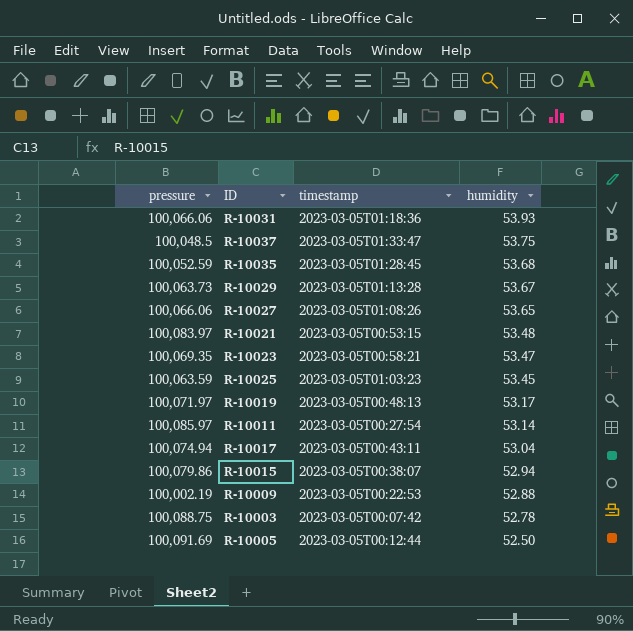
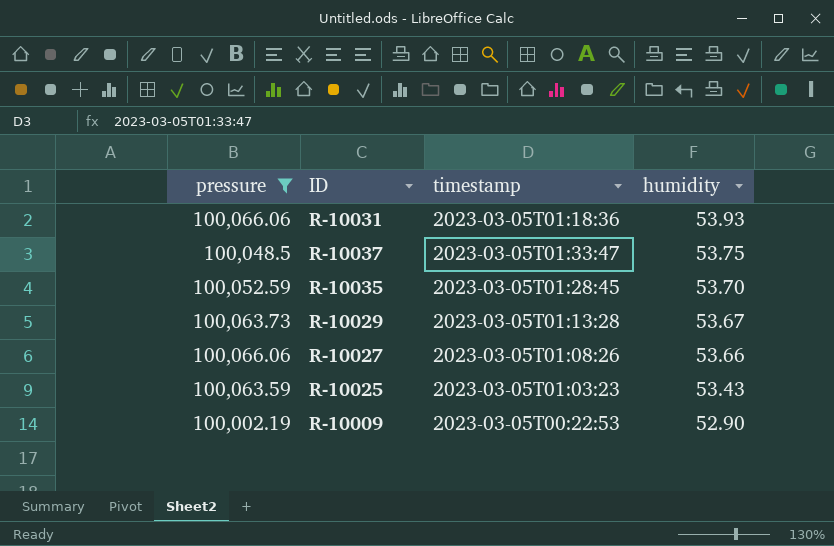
filter: none -> pressure <= 100,066.06
R-10035 | humidity: 53.68 -> 53.70
R-10027 | humidity: 53.65 -> 53.66
R-10025 | humidity: 53.45 -> 53.43
R-10009 | humidity: 52.88 -> 52.90

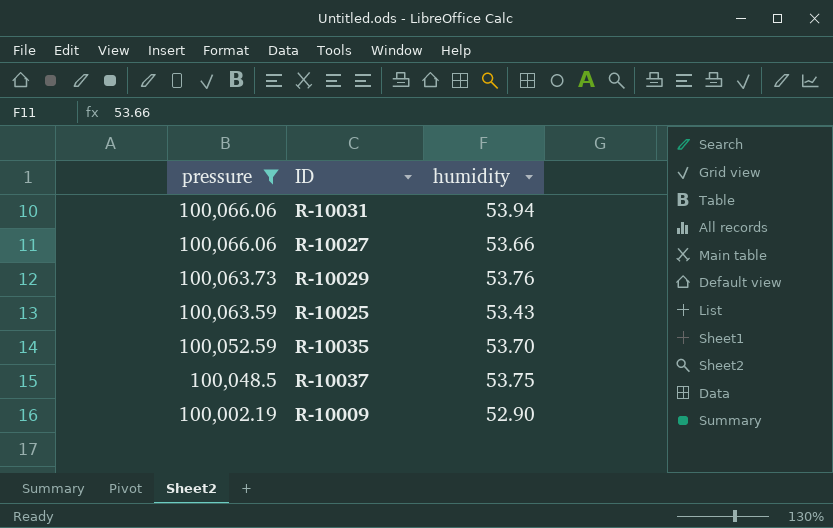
row order: humidity descending -> pressure descending
column timestamp | position: 3 -> none
R-10031 | humidity: 53.93 -> 53.94
R-10029 | humidity: 53.67 -> 53.76

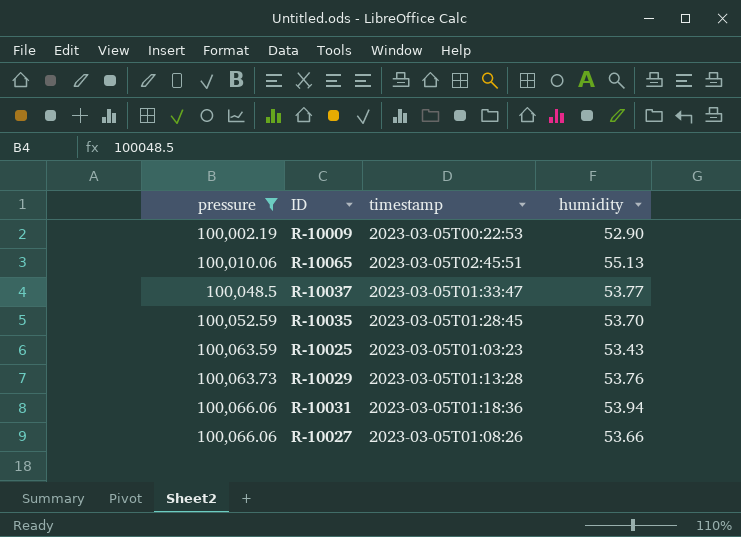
row order: pressure descending -> pressure ascending
column timestamp | position: none -> 3
row R-10065: none -> 100,010.06 | 2023-03-05T02:45:51 | 55.13
R-10037 | humidity: 53.75 -> 53.77

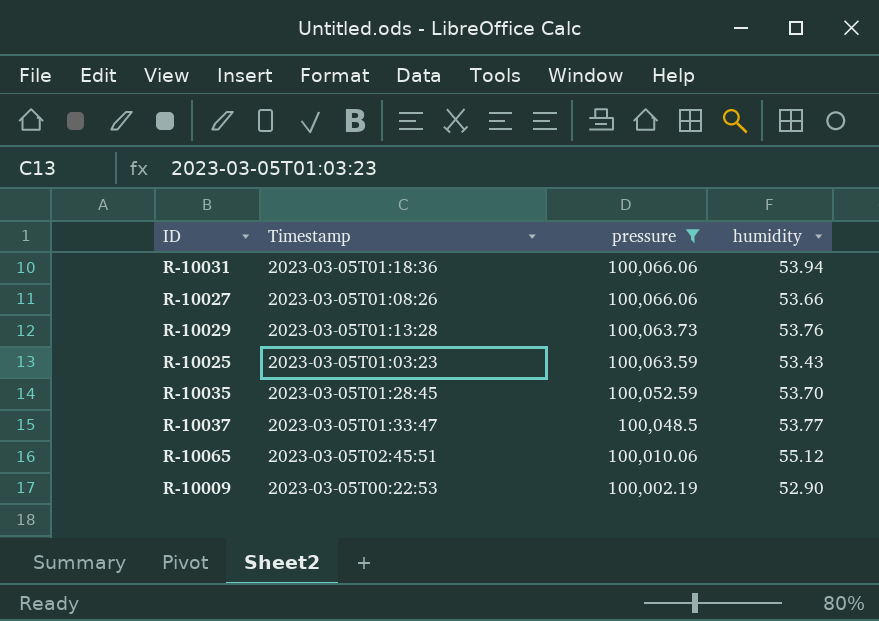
row order: pressure ascending -> pressure descending
column name: timestamp -> Timestamp
column pressure | position: 1 -> 3
R-10065 | humidity: 55.13 -> 55.12

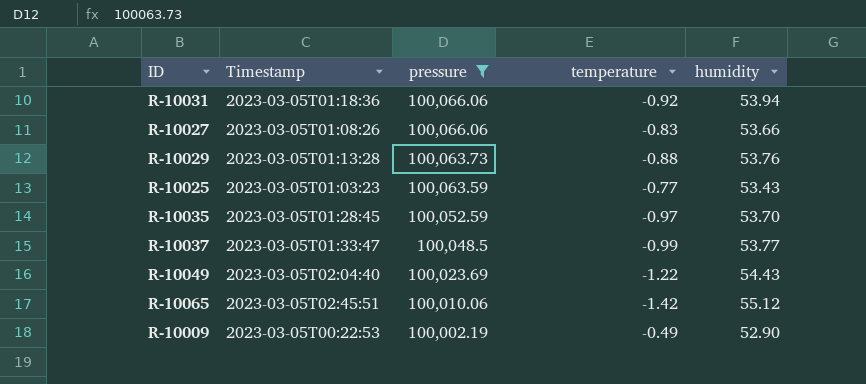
column temperature | position: none -> 4
row R-10049: none -> 2023-03-05T02:04:40 | 100,023.69 | -1.22 | 54.43

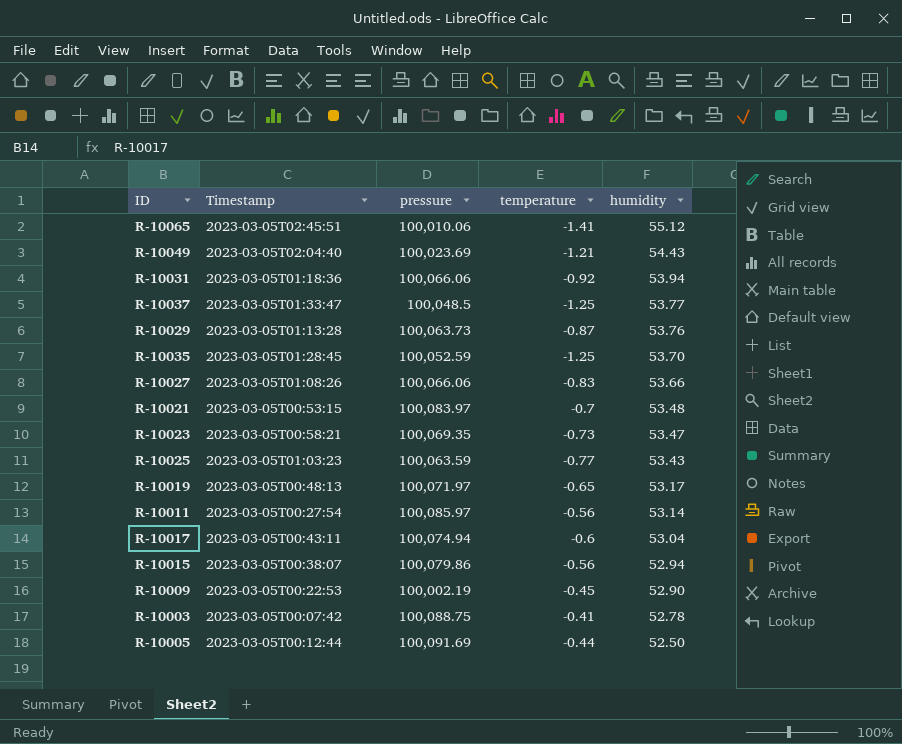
filter: pressure <= 100,066.06 -> none
row order: pressure descending -> humidity descending
R-10065 | temperature: -1.42 -> -1.41
R-10049 | temperature: -1.22 -> -1.21
R-10037 | temperature: -0.99 -> -1.25
R-10029 | temperature: -0.88 -> -0.87
R-10035 | temperature: -0.97 -> -1.25
R-10009 | temperature: -0.49 -> -0.45

